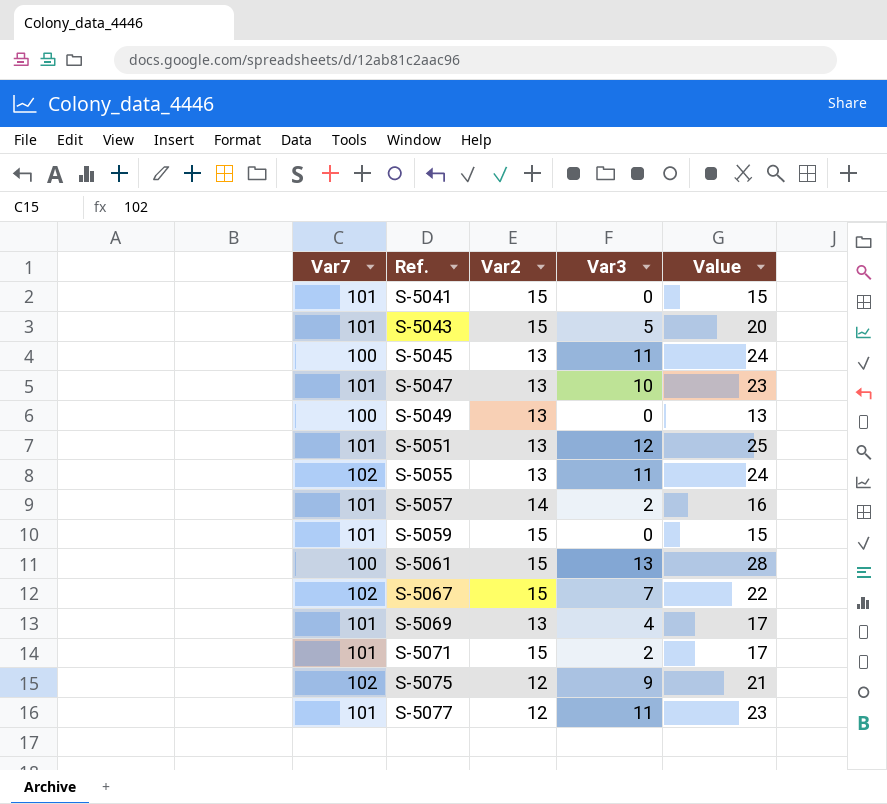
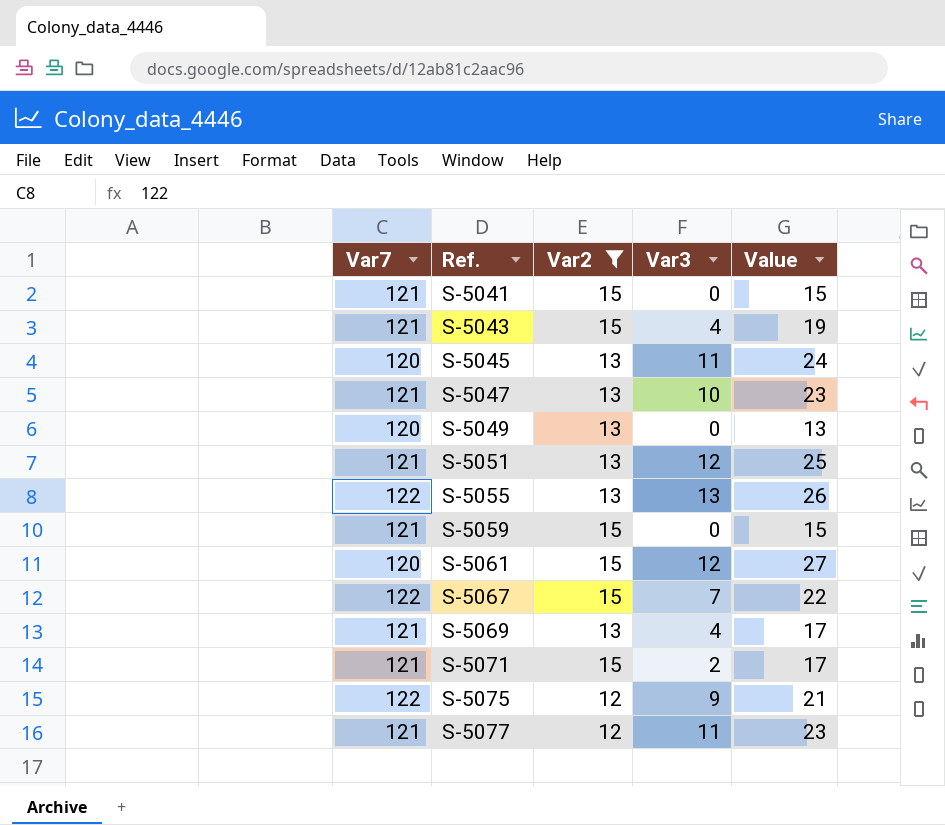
filter: none -> Var2 != 14
S-5041 | Var7: 101 -> 121
S-5043 | Var7: 101 -> 121
S-5043 | Var3: 5 -> 4
S-5043 | Value: 20 -> 19
S-5045 | Var7: 100 -> 120
S-5047 | Var7: 101 -> 121
S-5049 | Var7: 100 -> 120
S-5051 | Var7: 101 -> 121
S-5055 | Var7: 102 -> 122
S-5055 | Var3: 11 -> 13
S-5055 | Value: 24 -> 26
S-5059 | Var7: 101 -> 121
S-5061 | Var7: 100 -> 120
S-5061 | Var3: 13 -> 12
S-5061 | Value: 28 -> 27
S-5067 | Var7: 102 -> 122
S-5069 | Var7: 101 -> 121
S-5071 | Var7: 101 -> 121
S-5075 | Var7: 102 -> 122
S-5077 | Var7: 101 -> 121

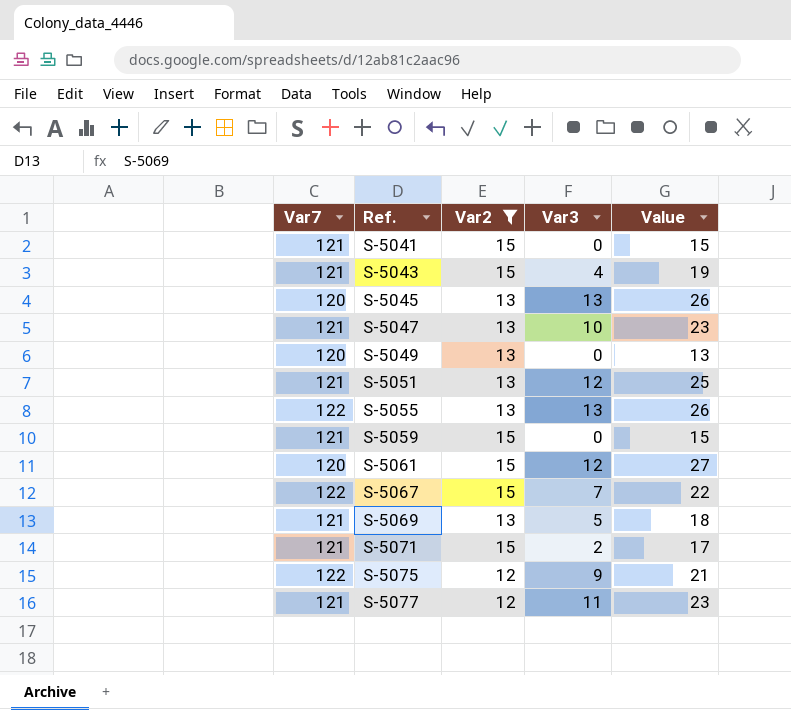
S-5045 | Var3: 11 -> 13
S-5045 | Value: 24 -> 26
S-5069 | Var3: 4 -> 5
S-5069 | Value: 17 -> 18

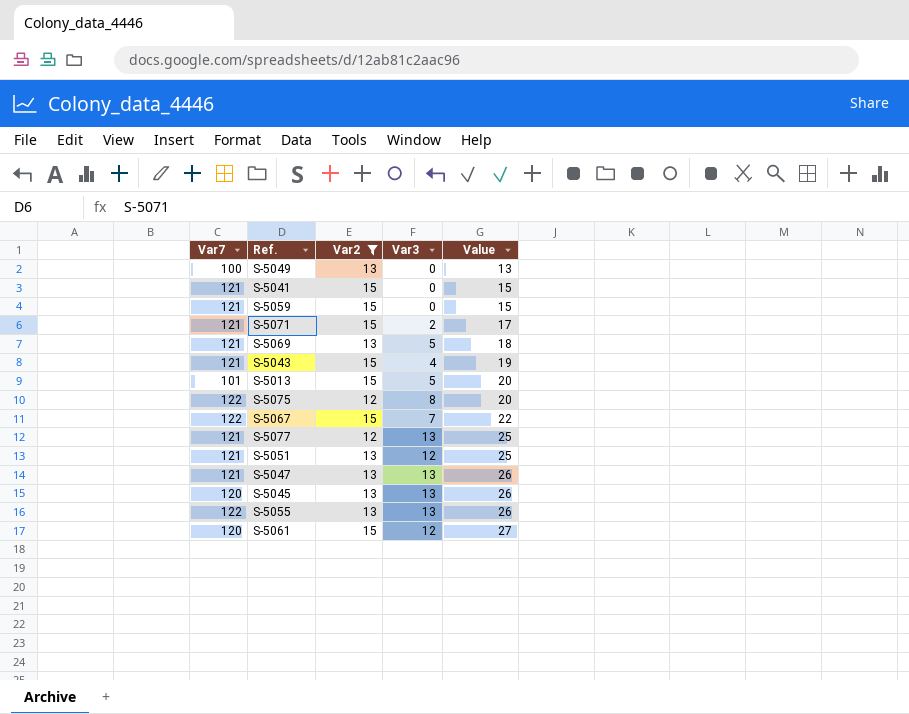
row order: Ref. ascending -> Value ascending
S-5049 | Var7: 120 -> 100
row S-5013: none -> 101 | 15 | 5 | 20
S-5075 | Var3: 9 -> 8
S-5075 | Value: 21 -> 20
S-5077 | Var3: 11 -> 13
S-5077 | Value: 23 -> 25
S-5047 | Var3: 10 -> 13
S-5047 | Value: 23 -> 26

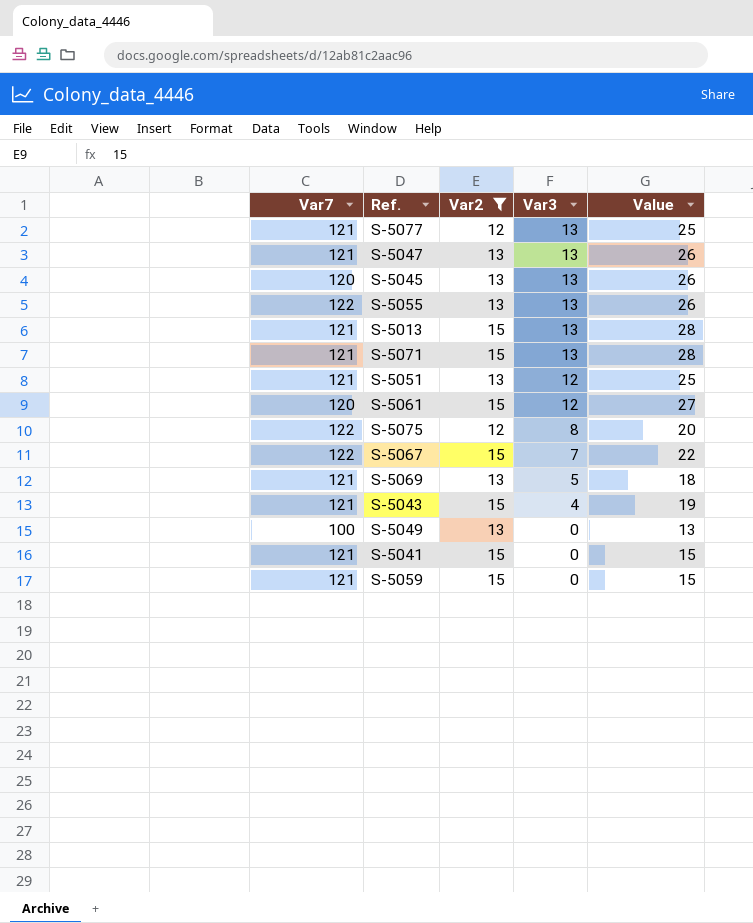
row order: Value ascending -> Var3 descending
S-5013 | Var7: 101 -> 121
S-5013 | Var3: 5 -> 13
S-5013 | Value: 20 -> 28
S-5071 | Var3: 2 -> 13
S-5071 | Value: 17 -> 28

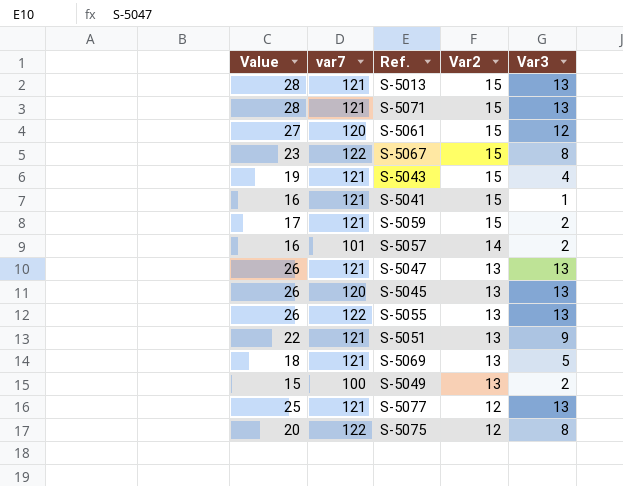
filter: Var2 != 14 -> none
row order: Var3 descending -> Var2 descending
column Value | position: 5 -> 1
column name: Var7 -> var7
S-5067 | Value: 22 -> 23
S-5067 | Var3: 7 -> 8
S-5041 | Value: 15 -> 16
S-5041 | Var3: 0 -> 1
S-5059 | Value: 15 -> 17
S-5059 | Var3: 0 -> 2
S-5051 | Value: 25 -> 22
S-5051 | Var3: 12 -> 9
S-5049 | Value: 13 -> 15
S-5049 | Var3: 0 -> 2

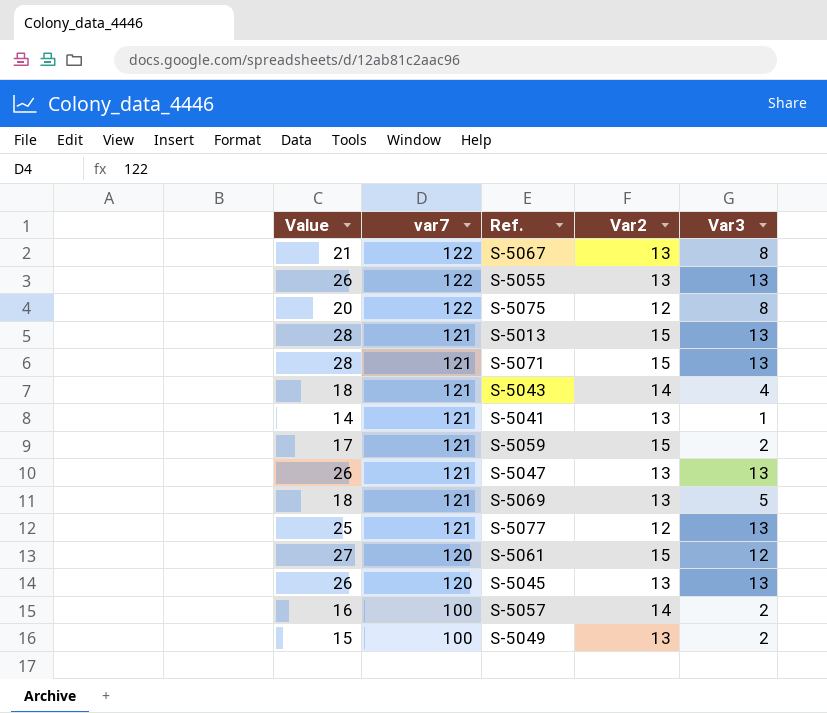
row order: Var2 descending -> var7 descending
row S-5051: 22 | 121 | 13 | 9 -> none
S-5067 | Value: 23 -> 21
S-5067 | Var2: 15 -> 13
S-5043 | Value: 19 -> 18
S-5043 | Var2: 15 -> 14
S-5041 | Value: 16 -> 14
S-5041 | Var2: 15 -> 13
S-5057 | var7: 101 -> 100

